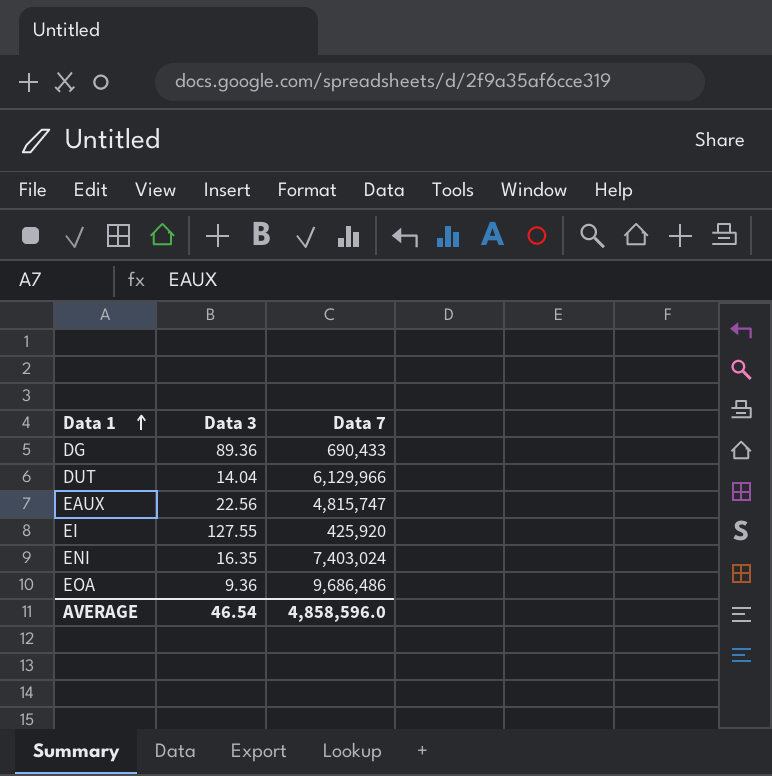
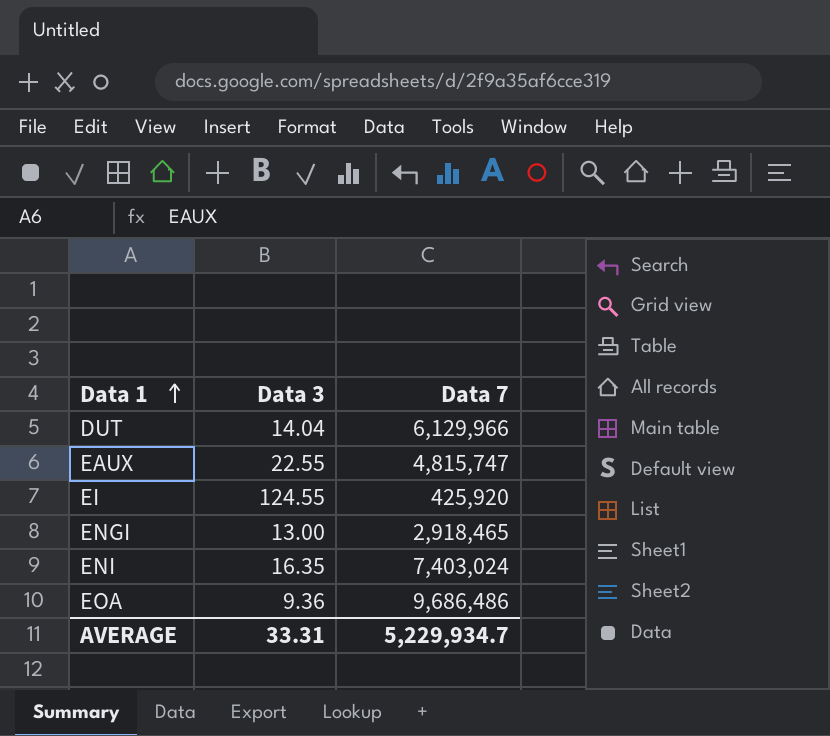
row DG: 89.36 | 690,433 -> none
EAUX | Data 3: 22.56 -> 22.55
EI | Data 3: 127.55 -> 124.55
row ENGI: none -> 13.00 | 2,918,465
AVERAGE | Data 3: 46.54 -> 33.31
AVERAGE | Data 7: 4,858,596.0 -> 5,229,934.7

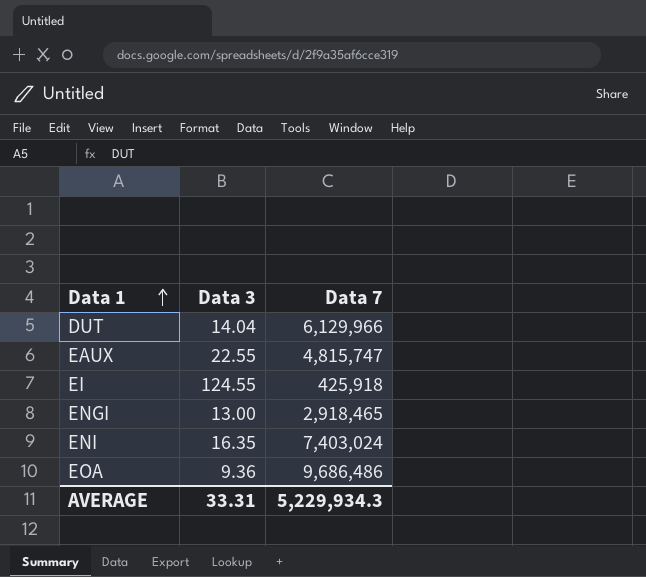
EI | Data 7: 425,920 -> 425,918
AVERAGE | Data 7: 5,229,934.7 -> 5,229,934.3

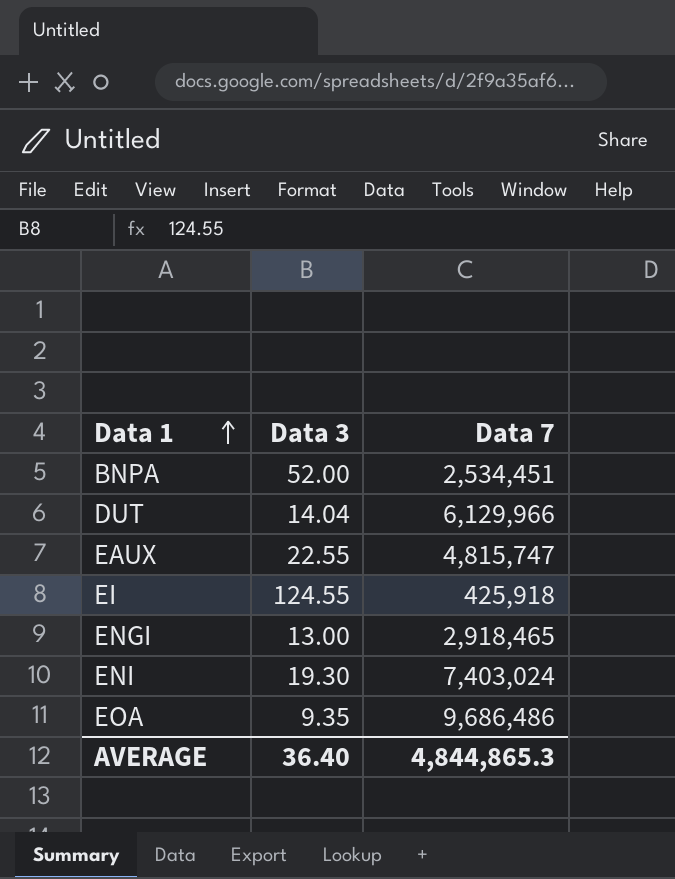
row BNPA: none -> 52.00 | 2,534,451
ENI | Data 3: 16.35 -> 19.30
EOA | Data 3: 9.36 -> 9.35
AVERAGE | Data 3: 33.31 -> 36.40
AVERAGE | Data 7: 5,229,934.3 -> 4,844,865.3

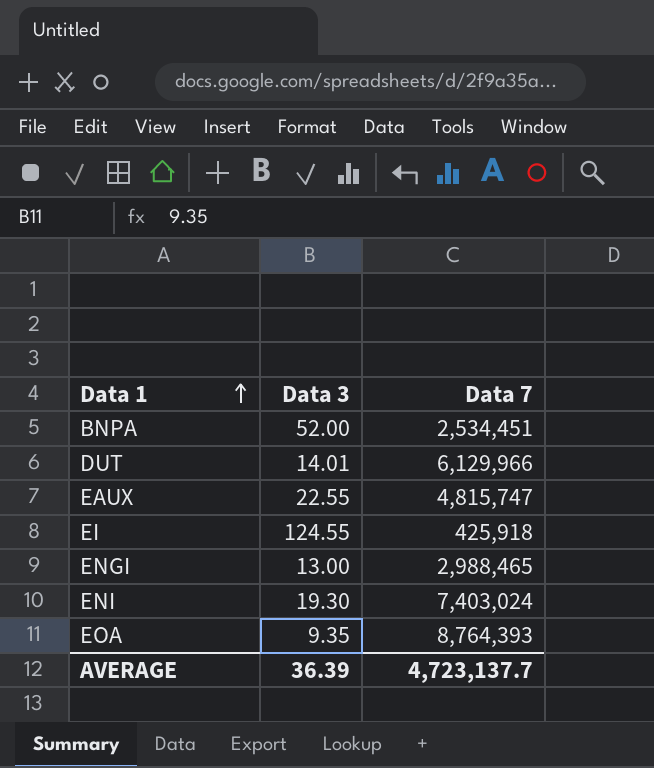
DUT | Data 3: 14.04 -> 14.01
ENGI | Data 7: 2,918,465 -> 2,988,465
EOA | Data 7: 9,686,486 -> 8,764,393
AVERAGE | Data 3: 36.40 -> 36.39
AVERAGE | Data 7: 4,844,865.3 -> 4,723,137.7

